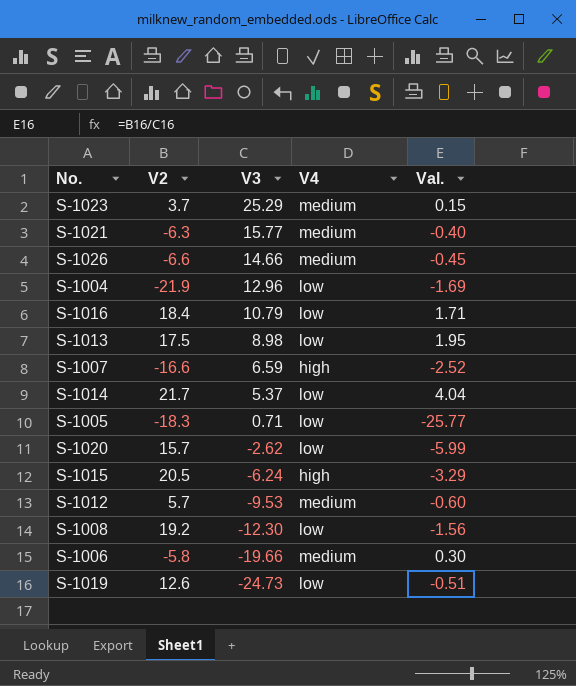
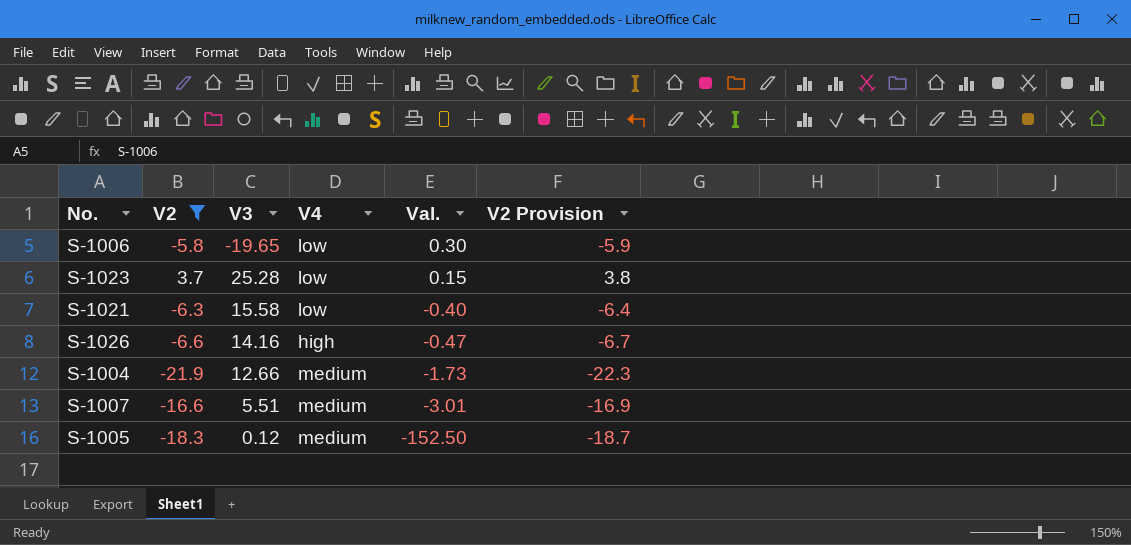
filter: none -> V2 <= 3.7
row order: V3 descending -> Val. descending
column V2 Provision | formula: none -> [V2] * 1.02
S-1006 | V3: -19.66 -> -19.65
S-1006 | V4: medium -> low
S-1023 | V3: 25.29 -> 25.28
S-1023 | V4: medium -> low
S-1021 | V3: 15.77 -> 15.58
S-1021 | V4: medium -> low
S-1026 | V3: 14.66 -> 14.16
S-1026 | V4: medium -> high
S-1026 | Val.: -0.45 -> -0.47
S-1004 | V3: 12.96 -> 12.66
S-1004 | V4: low -> medium
S-1004 | Val.: -1.69 -> -1.73
S-1007 | V3: 6.59 -> 5.51
S-1007 | V4: high -> medium
S-1007 | Val.: -2.52 -> -3.01
S-1005 | V3: 0.71 -> 0.12
S-1005 | V4: low -> medium
S-1005 | Val.: -25.77 -> -152.50

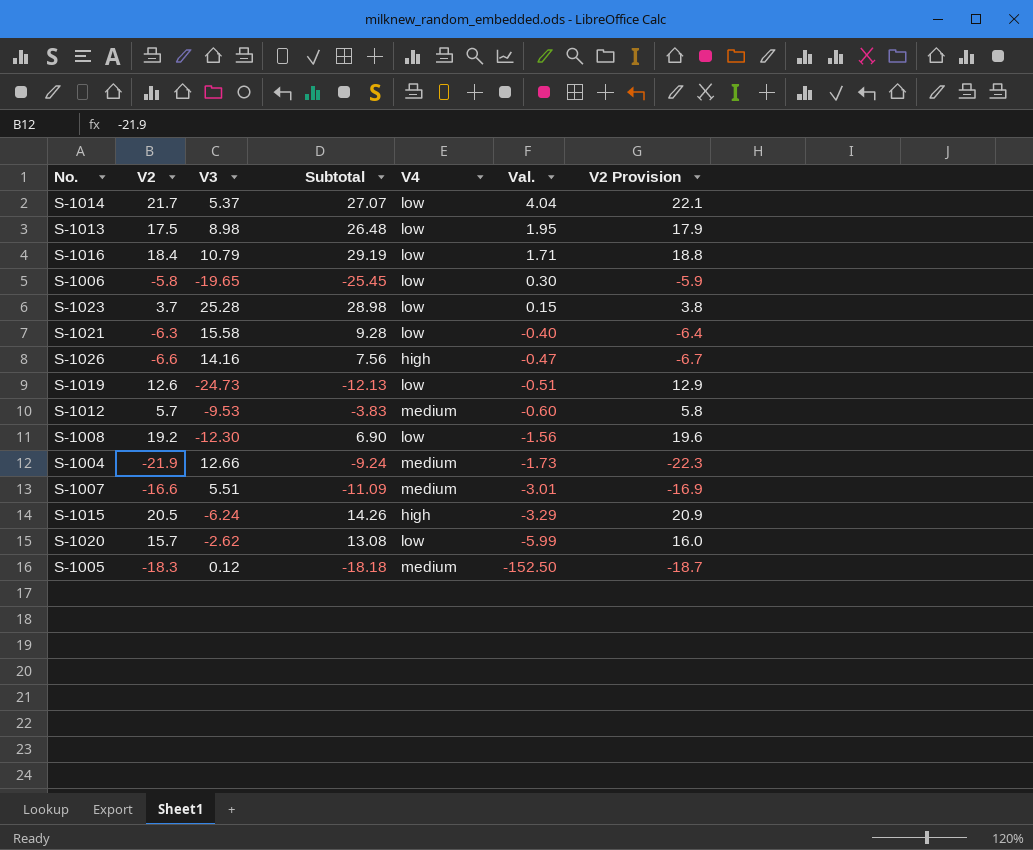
filter: V2 <= 3.7 -> none
column Subtotal | formula: none -> [V2] + [V3]

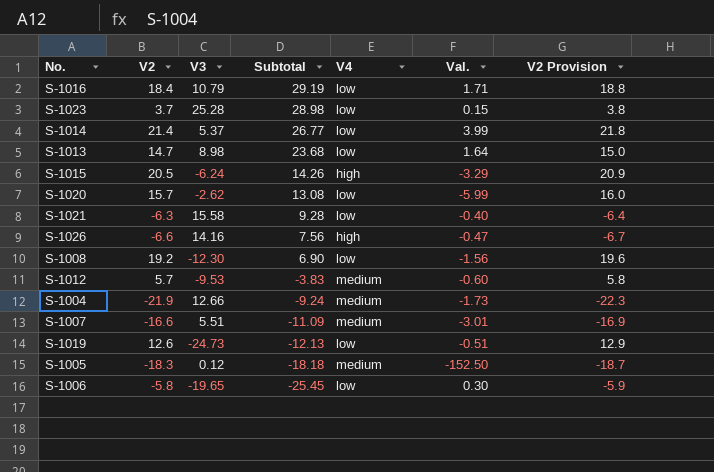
row order: Val. descending -> Subtotal descending
S-1014 | V2: 21.7 -> 21.4
S-1014 | Subtotal: 27.07 -> 26.77
S-1014 | Val.: 4.04 -> 3.99
S-1014 | V2 Provision: 22.1 -> 21.8
S-1013 | V2: 17.5 -> 14.7
S-1013 | Subtotal: 26.48 -> 23.68
S-1013 | Val.: 1.95 -> 1.64
S-1013 | V2 Provision: 17.9 -> 15.0

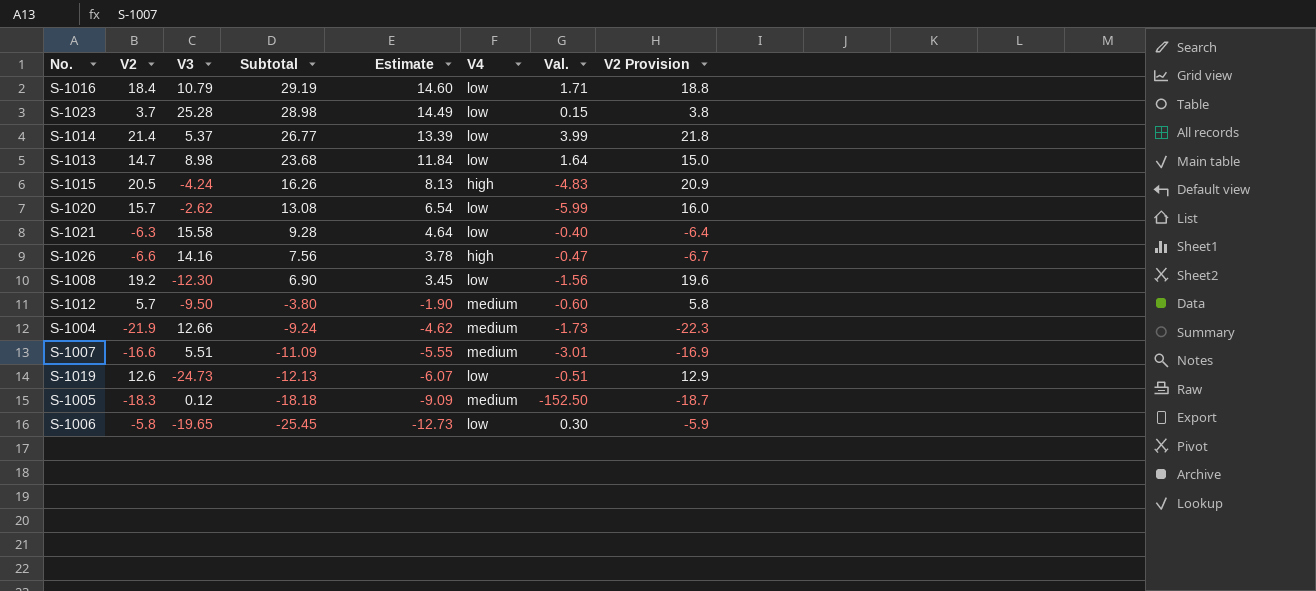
column Estimate | formula: none -> [Subtotal] * 0.5
S-1015 | V3: -6.24 -> -4.24
S-1015 | Subtotal: 14.26 -> 16.26
S-1015 | Val.: -3.29 -> -4.83
S-1012 | V3: -9.53 -> -9.50
S-1012 | Subtotal: -3.83 -> -3.80

